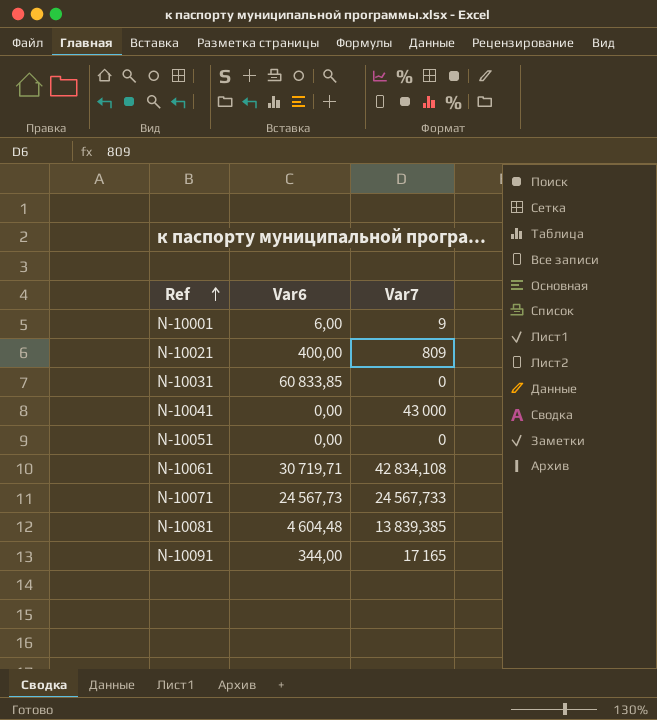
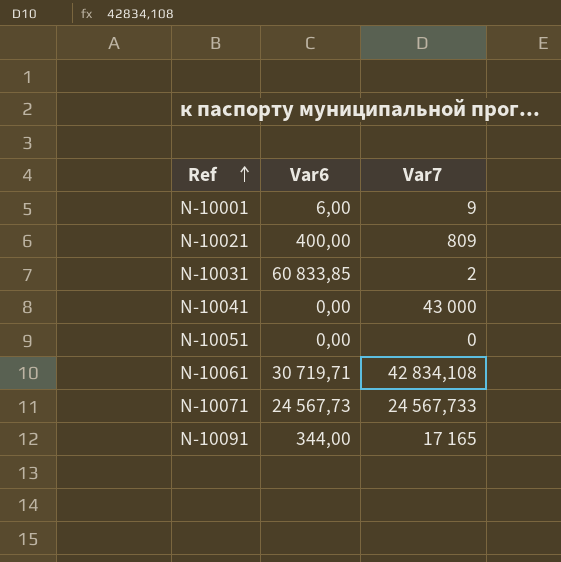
row N-10081: 4 604,48 | 13 839,385 -> none
N-10031 | Var7: 0 -> 2

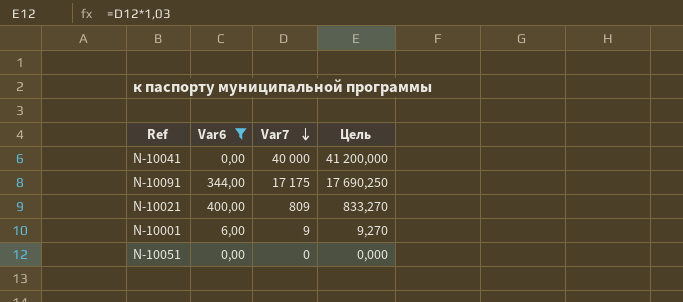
filter: none -> Var6 <= 400,00
row order: Ref ascending -> Var7 descending
column Цель | formula: none -> [Var7] * 1,03
N-10041 | Var7: 43 000 -> 40 000
N-10091 | Var7: 17 165 -> 17 175

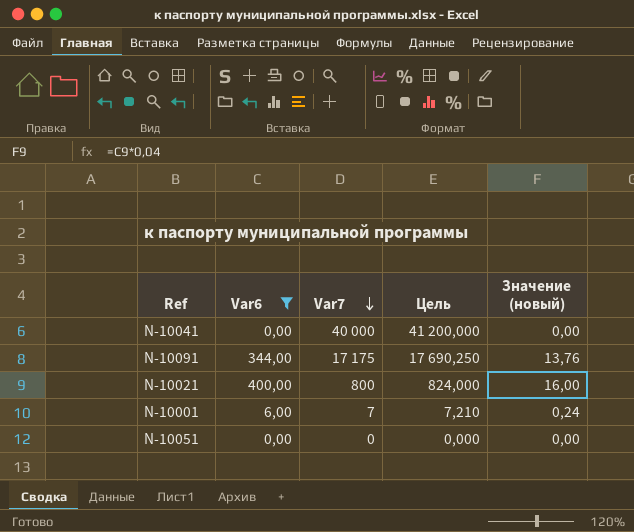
column Значение (новый) | formula: none -> [Var6] * 0,04
N-10021 | Var7: 809 -> 800
N-10021 | Цель: 833,270 -> 824,000
N-10001 | Var7: 9 -> 7
N-10001 | Цель: 9,270 -> 7,210

